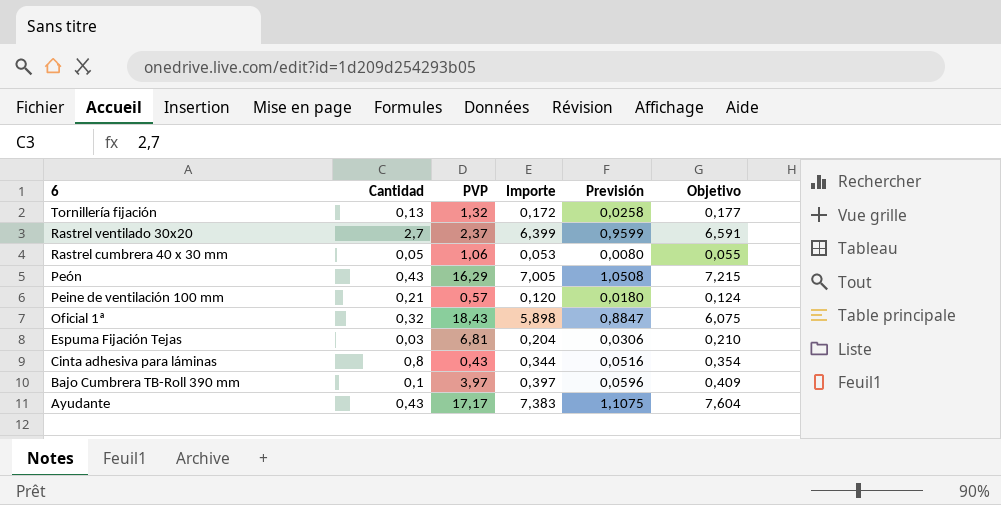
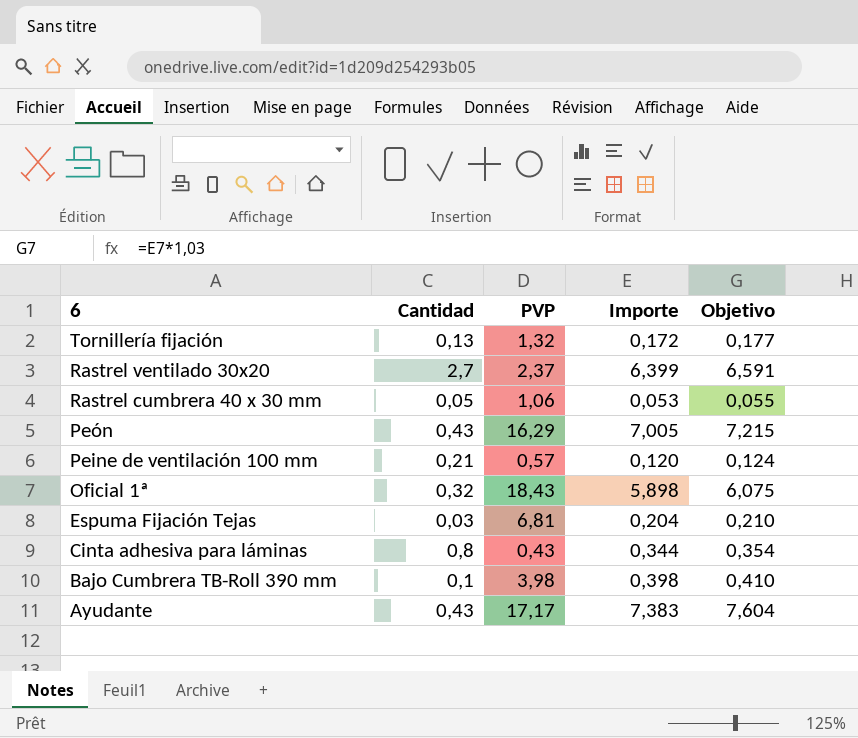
column Previsión | formula: [Importe] * 0,15 -> none
Bajo Cumbrera TB-Roll 390 mm | PVP: 3,97 -> 3,98
Bajo Cumbrera TB-Roll 390 mm | Importe: 0,397 -> 0,398
Bajo Cumbrera TB-Roll 390 mm | Objetivo: 0,409 -> 0,410

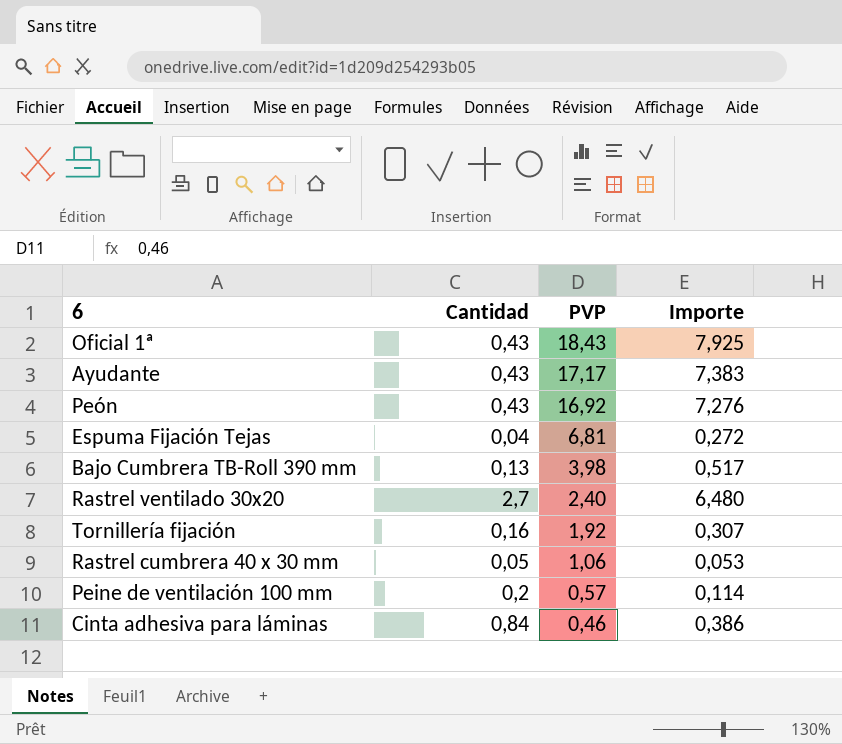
row order: 6 descending -> PVP descending
column Objetivo | formula: [Importe] * 1,03 -> none
Oficial 1ª | Cantidad: 0,32 -> 0,43
Oficial 1ª | Importe: 5,898 -> 7,925
Peón | PVP: 16,29 -> 16,92
Peón | Importe: 7,005 -> 7,276
Espuma Fijación Tejas | Cantidad: 0,03 -> 0,04
Espuma Fijación Tejas | Importe: 0,204 -> 0,272
Bajo Cumbrera TB-Roll 390 mm | Cantidad: 0,1 -> 0,13
Bajo Cumbrera TB-Roll 390 mm | Importe: 0,398 -> 0,517
Rastrel ventilado 30x20 | PVP: 2,37 -> 2,40
Rastrel ventilado 30x20 | Importe: 6,399 -> 6,480
Tornillería fijación | Cantidad: 0,13 -> 0,16
Tornillería fijación | PVP: 1,32 -> 1,92
Tornillería fijación | Importe: 0,172 -> 0,307
Peine de ventilación 100 mm | Cantidad: 0,21 -> 0,2
Peine de ventilación 100 mm | Importe: 0,120 -> 0,114
Cinta adhesiva para láminas | Cantidad: 0,8 -> 0,84
Cinta adhesiva para láminas | PVP: 0,43 -> 0,46
Cinta adhesiva para láminas | Importe: 0,344 -> 0,386

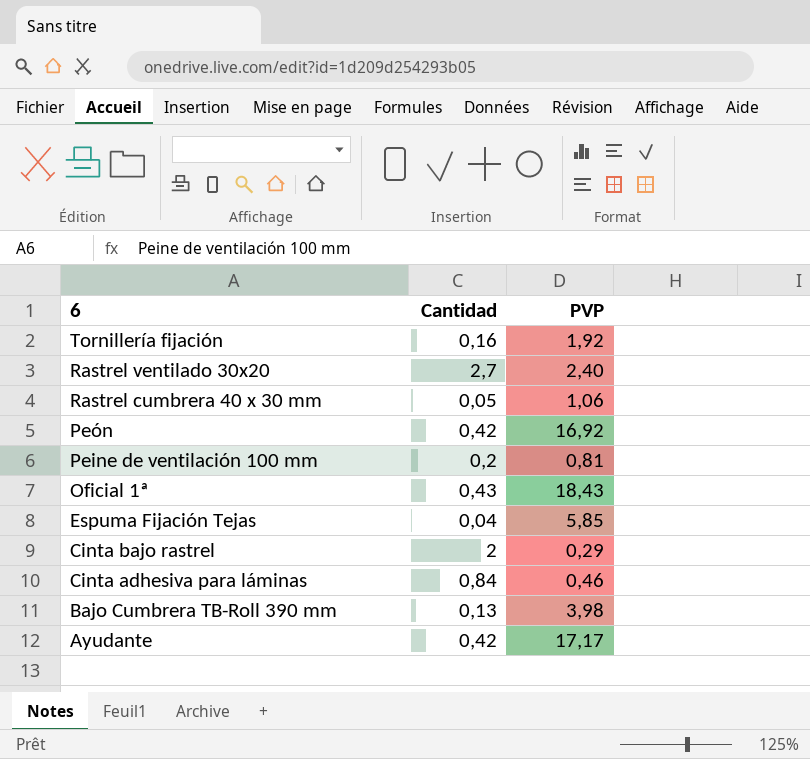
row order: PVP descending -> 6 descending
column Importe | formula: [Cantidad] * [PVP] -> none
Peón | Cantidad: 0,43 -> 0,42
Peine de ventilación 100 mm | PVP: 0,57 -> 0,81
Espuma Fijación Tejas | PVP: 6,81 -> 5,85
row Cinta bajo rastrel: none -> 2 | 0,29
Ayudante | Cantidad: 0,43 -> 0,42

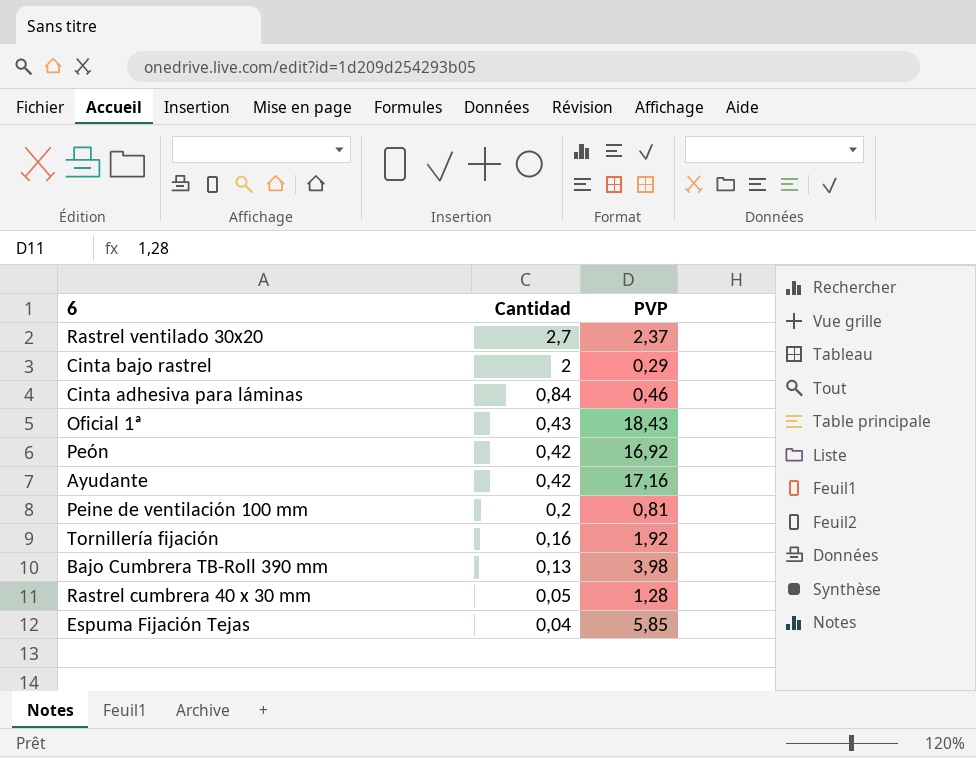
row order: 6 descending -> Cantidad descending
Rastrel ventilado 30x20 | PVP: 2,40 -> 2,37
Ayudante | PVP: 17,17 -> 17,16
Rastrel cumbrera 40 x 30 mm | PVP: 1,06 -> 1,28

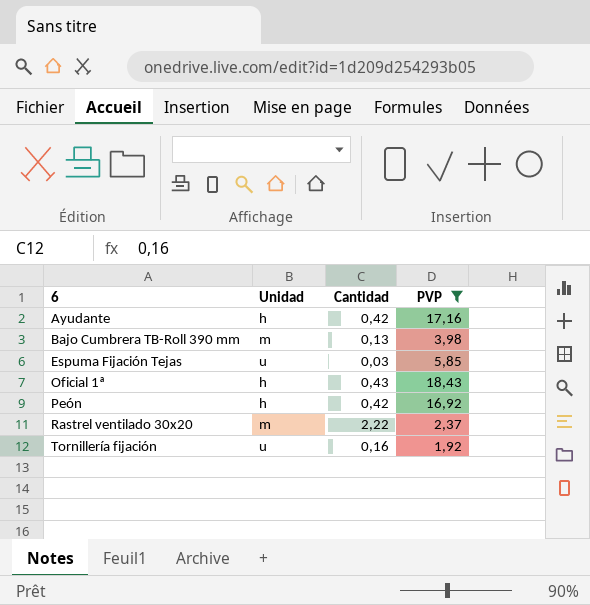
filter: none -> PVP >= 1,92
row order: Cantidad descending -> 6 ascending
column Unidad | position: none -> 2
Espuma Fijación Tejas | Cantidad: 0,04 -> 0,03
Rastrel ventilado 30x20 | Cantidad: 2,7 -> 2,22

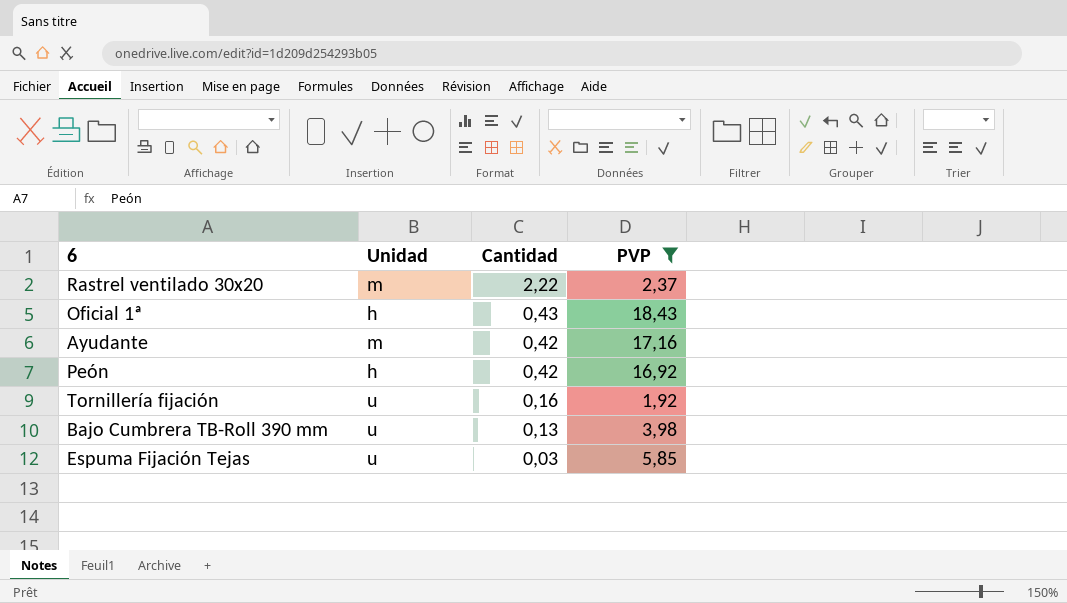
row order: 6 ascending -> Cantidad descending
Ayudante | Unidad: h -> m
Bajo Cumbrera TB-Roll 390 mm | Unidad: m -> u

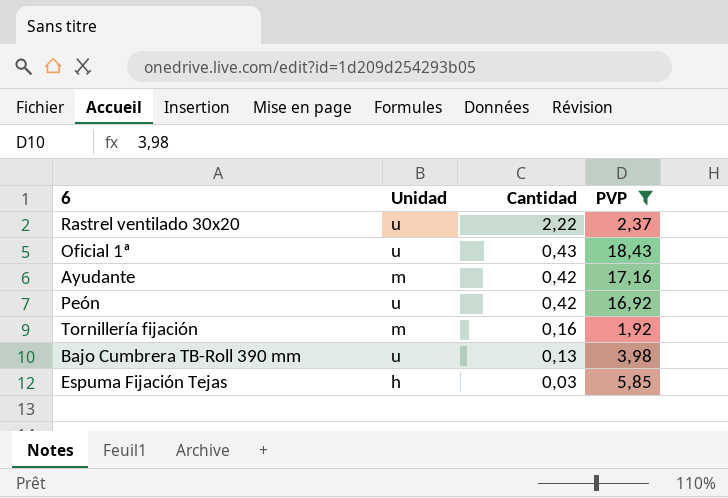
Rastrel ventilado 30x20 | Unidad: m -> u
Oficial 1ª | Unidad: h -> u
Peón | Unidad: h -> u
Tornillería fijación | Unidad: u -> m
Espuma Fijación Tejas | Unidad: u -> h

